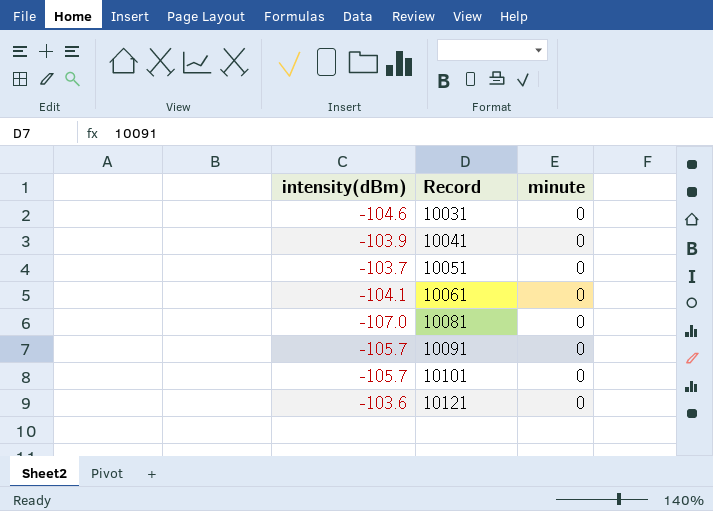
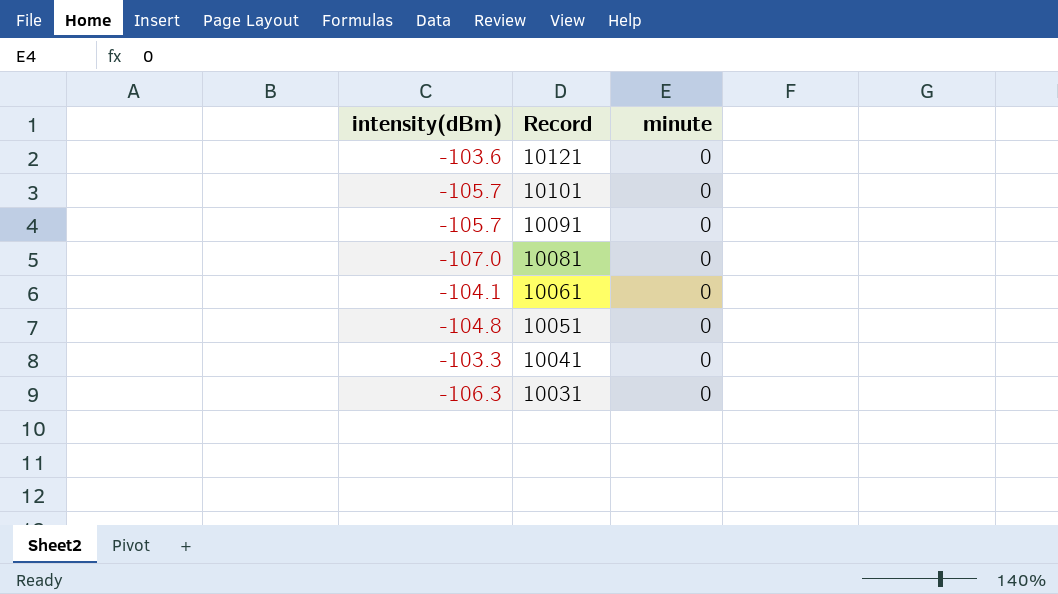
row order: Record ascending -> Record descending
10051 | intensity(dBm): -103.7 -> -104.8
10041 | intensity(dBm): -103.9 -> -103.3
10031 | intensity(dBm): -104.6 -> -106.3

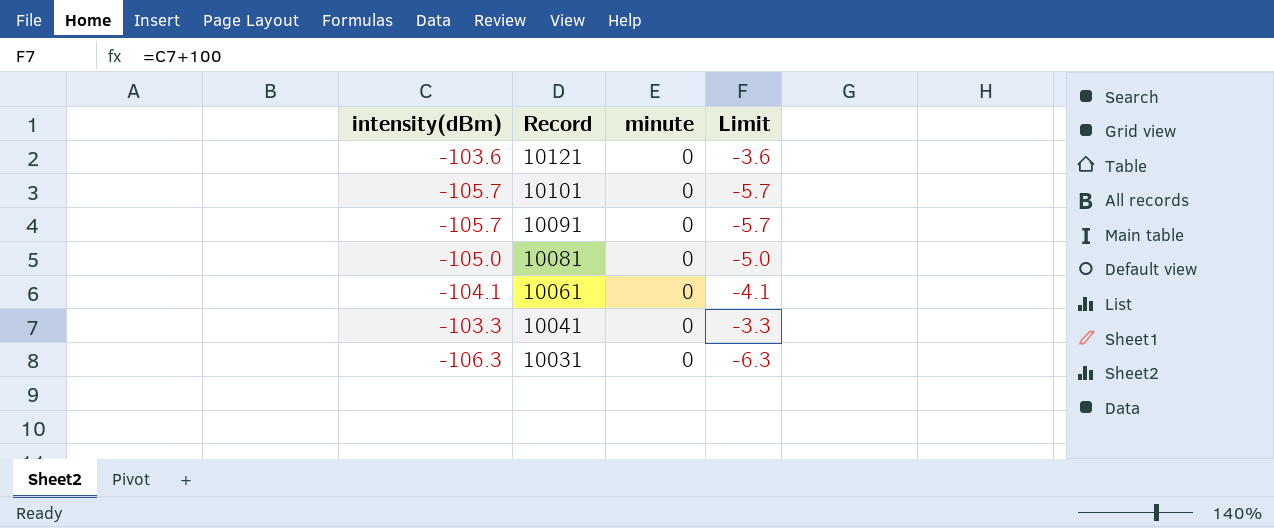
column Limit | formula: none -> [intensity(dBm)] + 100
row 10051: -104.8 | 0 -> none
10081 | intensity(dBm): -107.0 -> -105.0

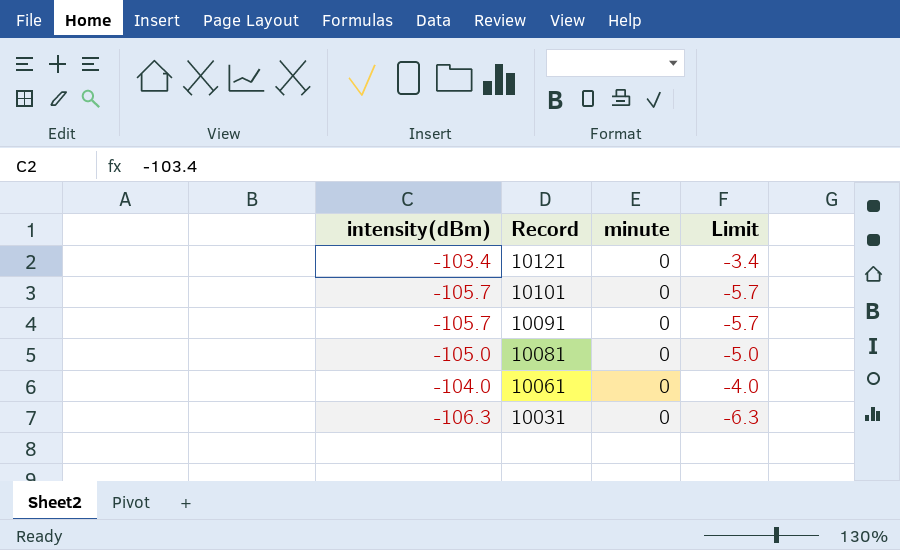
row 10041: -103.3 | 0 | -3.3 -> none
10121 | intensity(dBm): -103.6 -> -103.4
10121 | Limit: -3.6 -> -3.4
10061 | intensity(dBm): -104.1 -> -104.0
10061 | Limit: -4.1 -> -4.0

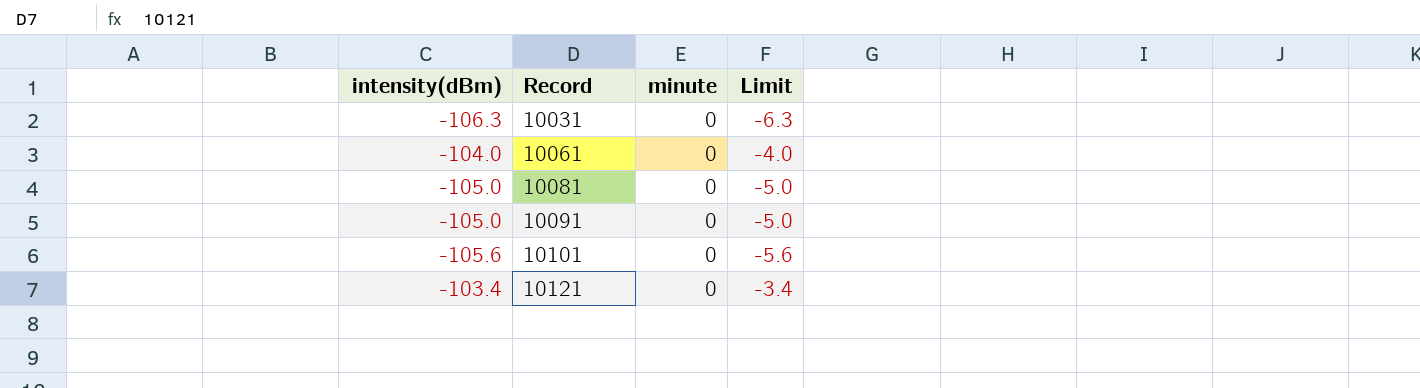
row order: Record descending -> Record ascending
10091 | intensity(dBm): -105.7 -> -105.0
10091 | Limit: -5.7 -> -5.0
10101 | intensity(dBm): -105.7 -> -105.6
10101 | Limit: -5.7 -> -5.6

